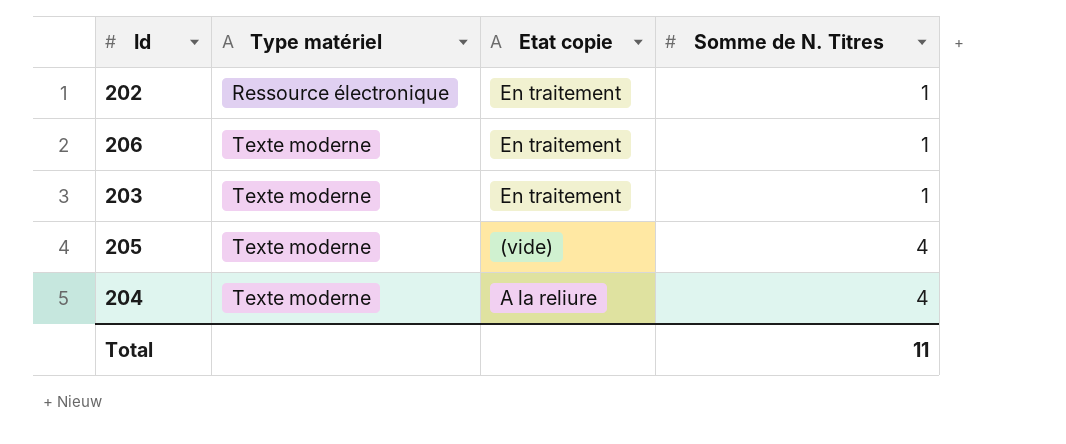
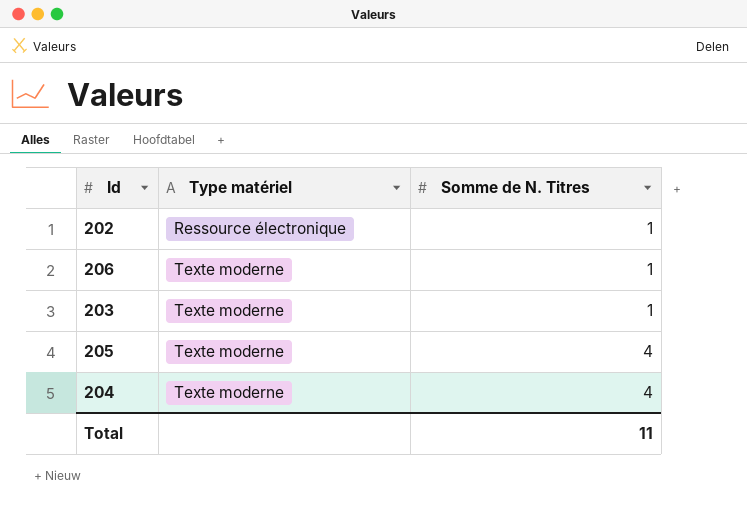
column Etat copie | position: 3 -> none

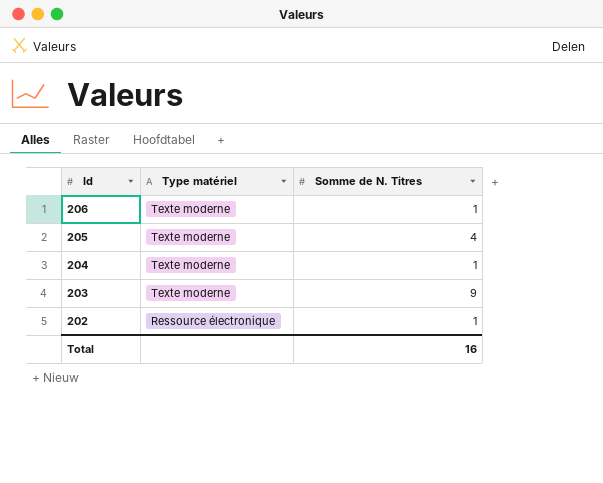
row order: Type matériel ascending -> Id descending
204 | Somme de N. Titres: 4 -> 1
203 | Somme de N. Titres: 1 -> 9
Total | Somme de N. Titres: 11 -> 16

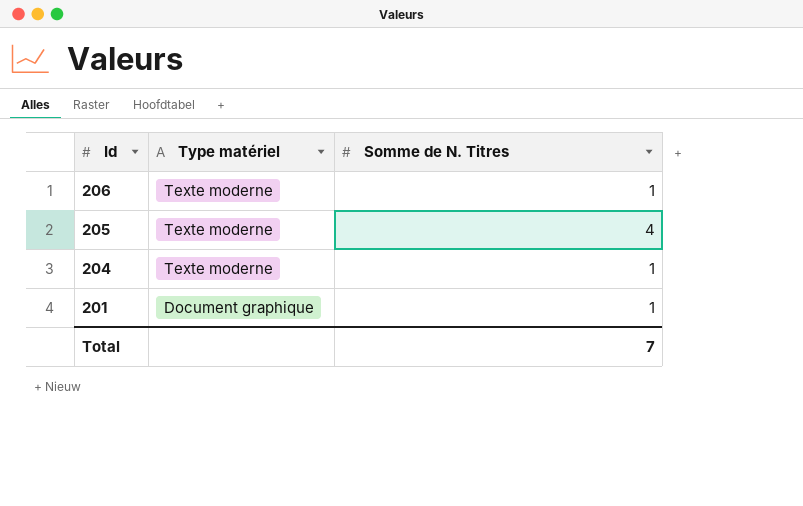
row 203: Texte moderne | 9 -> none
row 202: Ressource électronique | 1 -> none
row 201: none -> Document graphique | 1
Total | Somme de N. Titres: 16 -> 7

